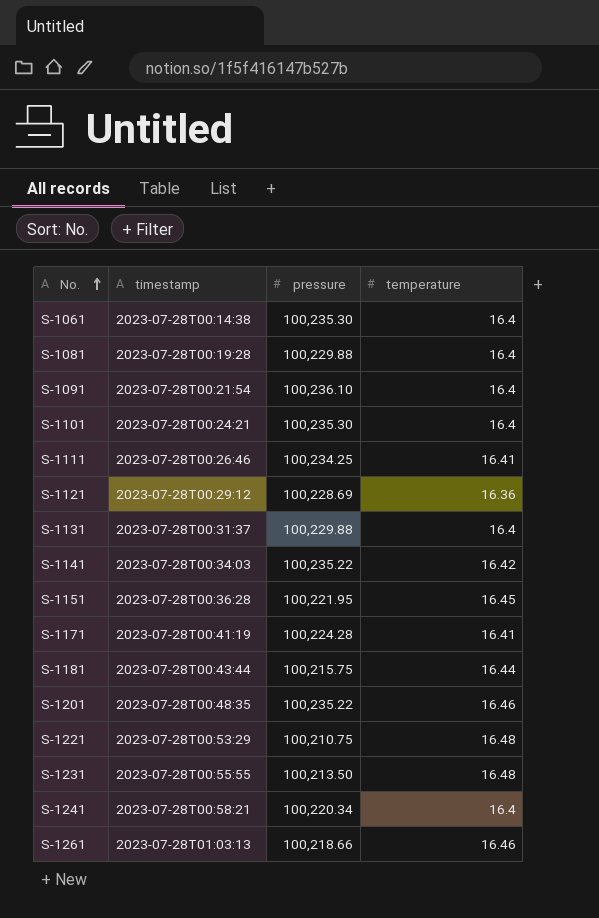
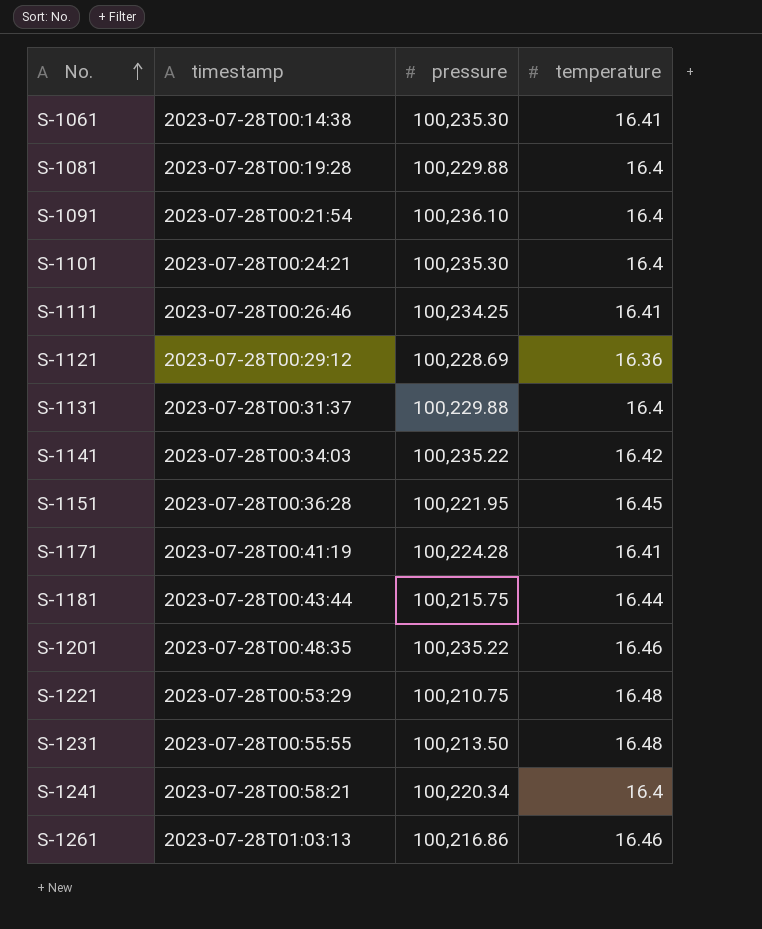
S-1061 | temperature: 16.4 -> 16.41
S-1261 | pressure: 100,218.66 -> 100,216.86

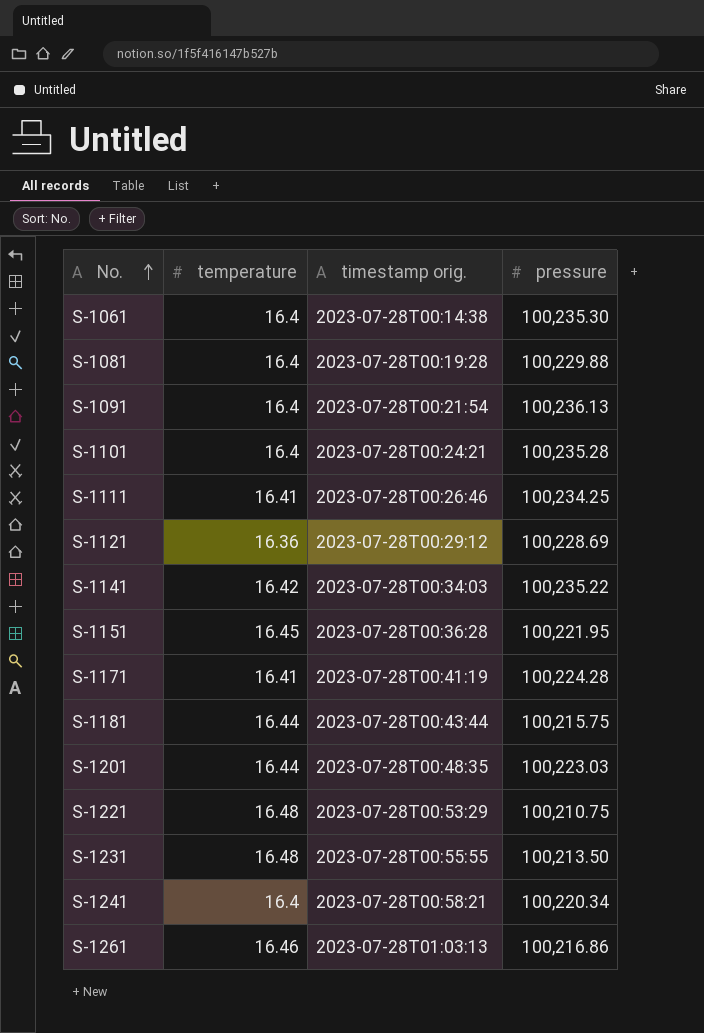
column temperature | position: 4 -> 2
column name: timestamp -> timestamp orig.
row S-1131: 2023-07-28T00:31:37 | 100,229.88 | 16.4 -> none
S-1061 | temperature: 16.41 -> 16.4
S-1091 | pressure: 100,236.10 -> 100,236.13
S-1101 | pressure: 100,235.30 -> 100,235.28
S-1201 | temperature: 16.46 -> 16.44
S-1201 | pressure: 100,235.22 -> 100,223.03

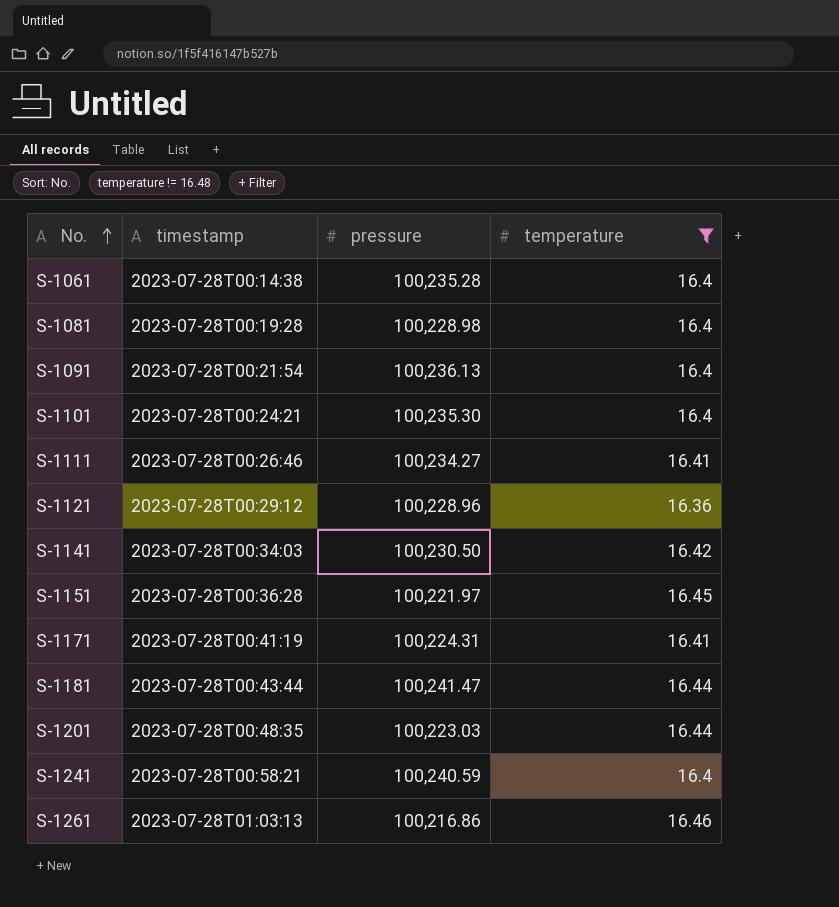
filter: none -> temperature != 16.48
column name: timestamp orig. -> timestamp
column temperature | position: 2 -> 4
S-1061 | pressure: 100,235.30 -> 100,235.28
S-1081 | pressure: 100,229.88 -> 100,228.98
S-1101 | pressure: 100,235.28 -> 100,235.30
S-1111 | pressure: 100,234.25 -> 100,234.27
S-1121 | pressure: 100,228.69 -> 100,228.96
S-1141 | pressure: 100,235.22 -> 100,230.50
S-1151 | pressure: 100,221.95 -> 100,221.97
S-1171 | pressure: 100,224.28 -> 100,224.31
S-1181 | pressure: 100,215.75 -> 100,241.47
S-1241 | pressure: 100,220.34 -> 100,240.59

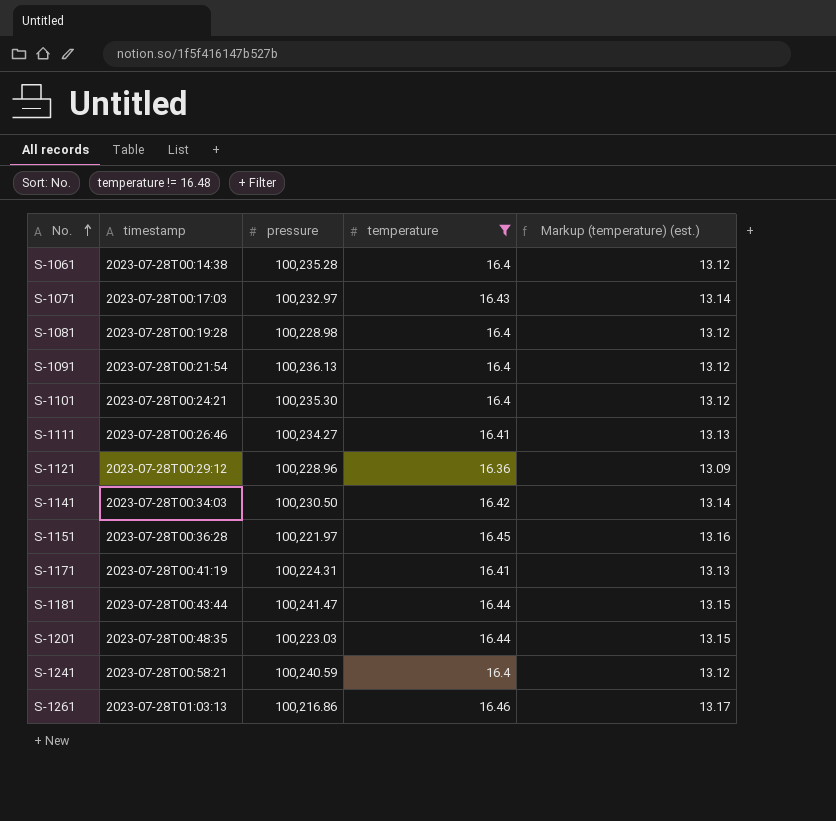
column Markup (temperature) (est.) | formula: none -> [temperature] * 0.8
row S-1071: none -> 2023-07-28T00:17:03 | 100,232.97 | 16.43 | 13.14

